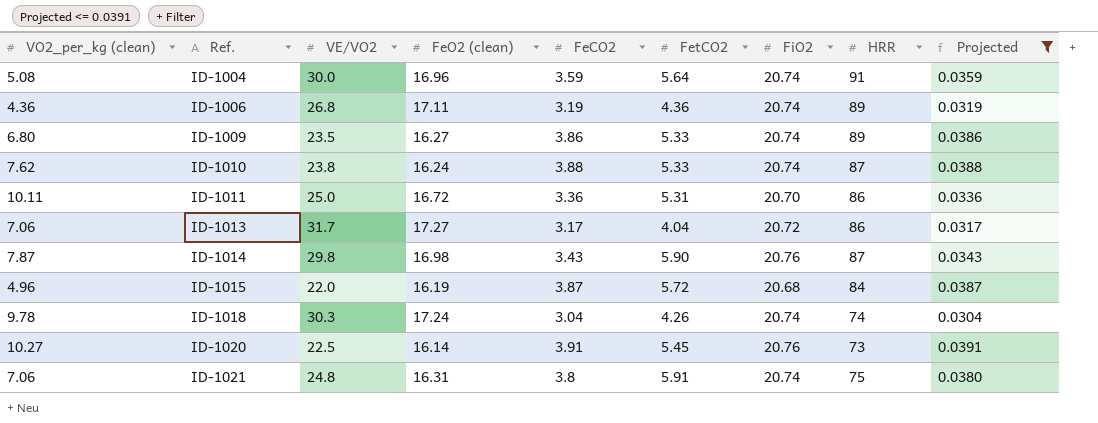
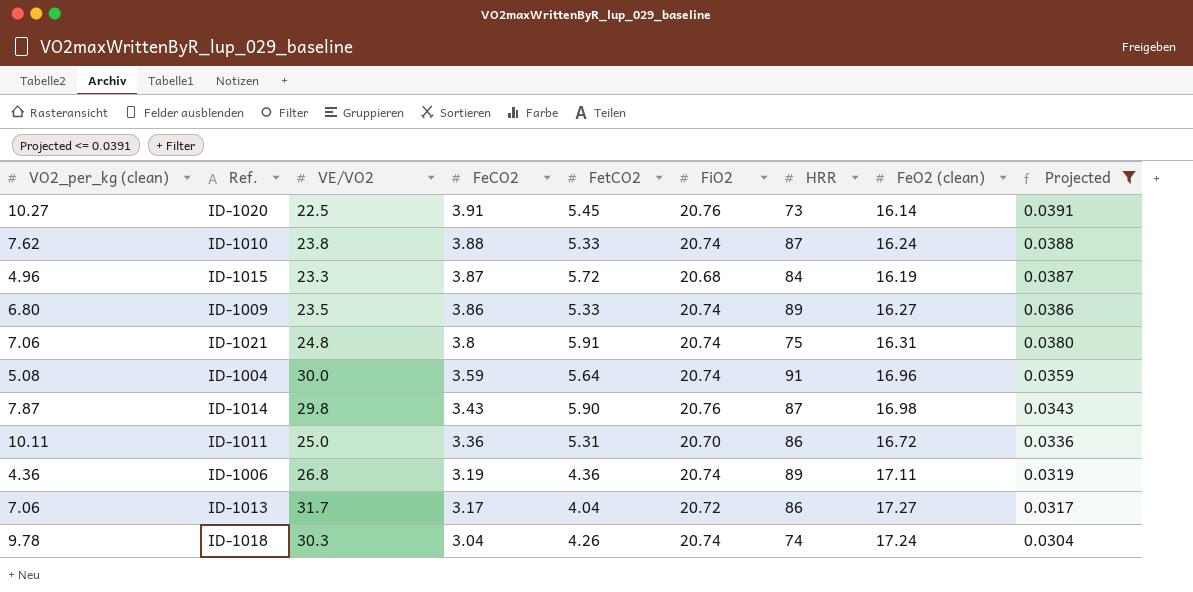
row order: Ref. ascending -> FeCO2 descending
column FeO2 (clean) | position: 4 -> 8
ID-1015 | VE/VO2: 22.0 -> 23.3

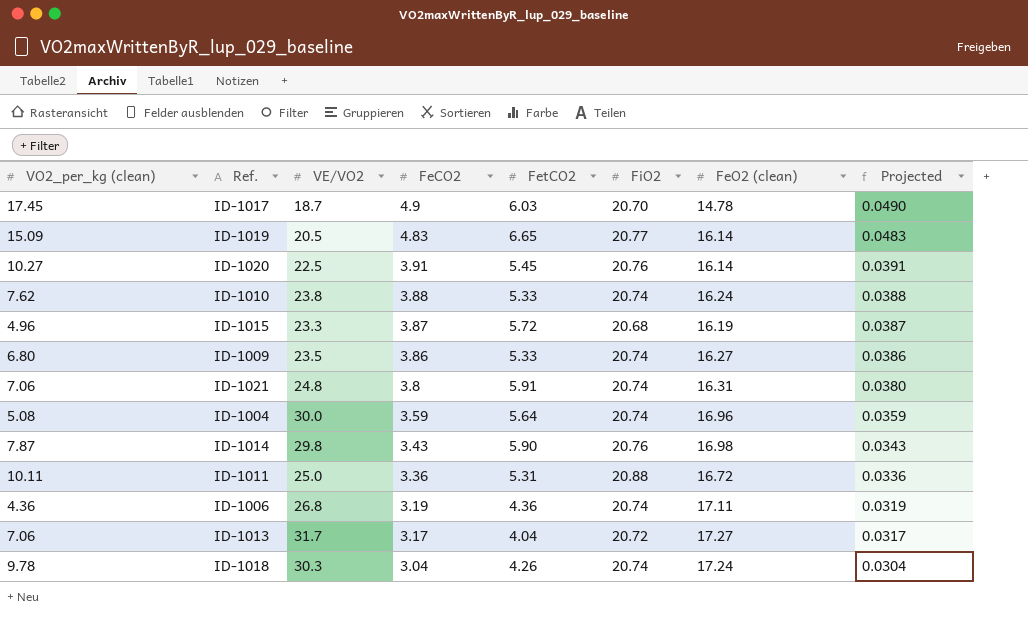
filter: Projected <= 0.0391 -> none
column HRR | position: 7 -> none
ID-1011 | FiO2: 20.70 -> 20.88

